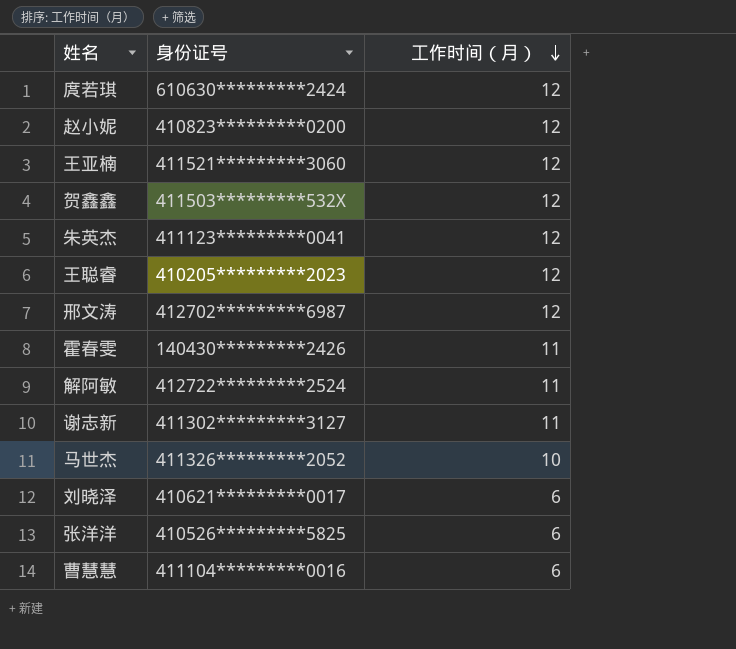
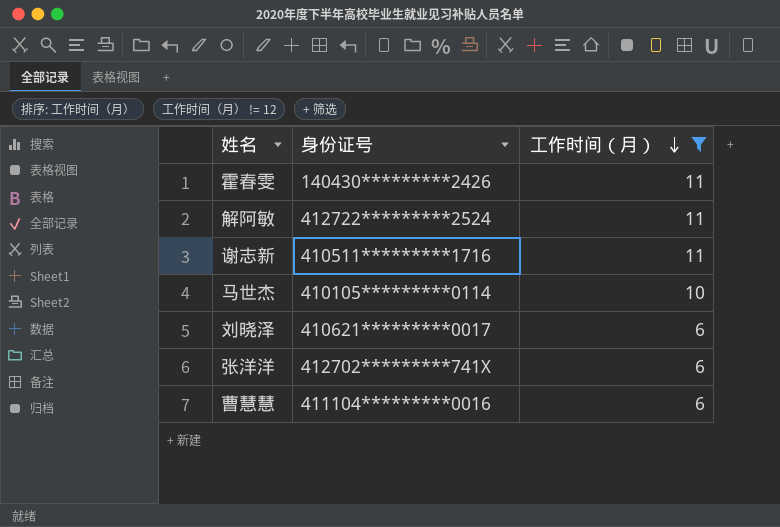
filter: none -> 工作时间（月） != 12
谢志新 | 身份证号: 411302*********3127 -> 410511*********1716
马世杰 | 身份证号: 411326*********2052 -> 410105*********0114
张洋洋 | 身份证号: 410526*********5825 -> 412702*********741X

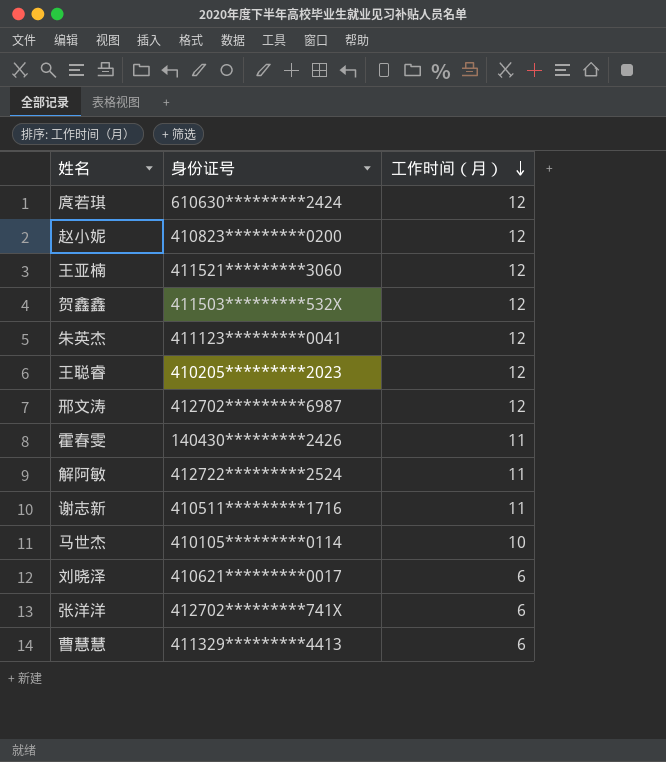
filter: 工作时间（月） != 12 -> none
曹慧慧 | 身份证号: 411104*********0016 -> 411329*********4413

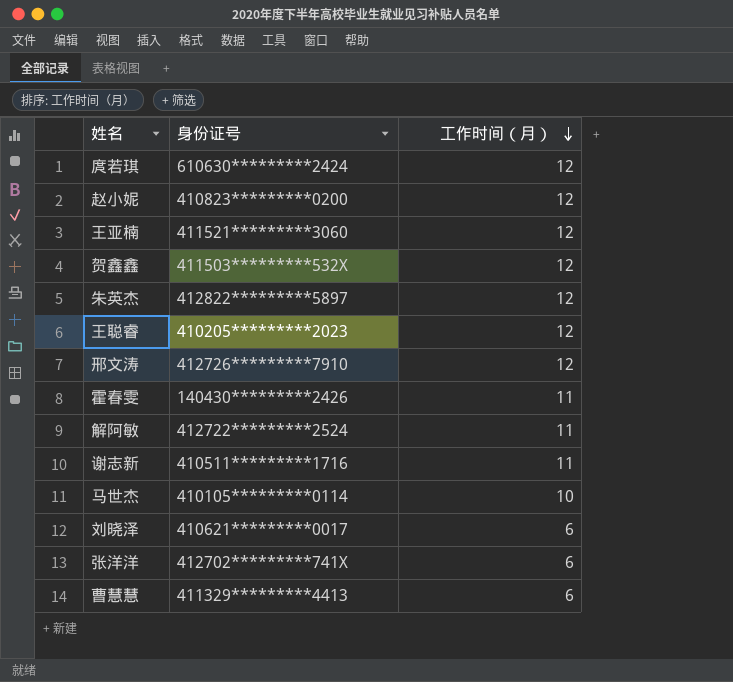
朱英杰 | 身份证号: 411123*********0041 -> 412822*********5897
邢文涛 | 身份证号: 412702*********6987 -> 412726*********7910

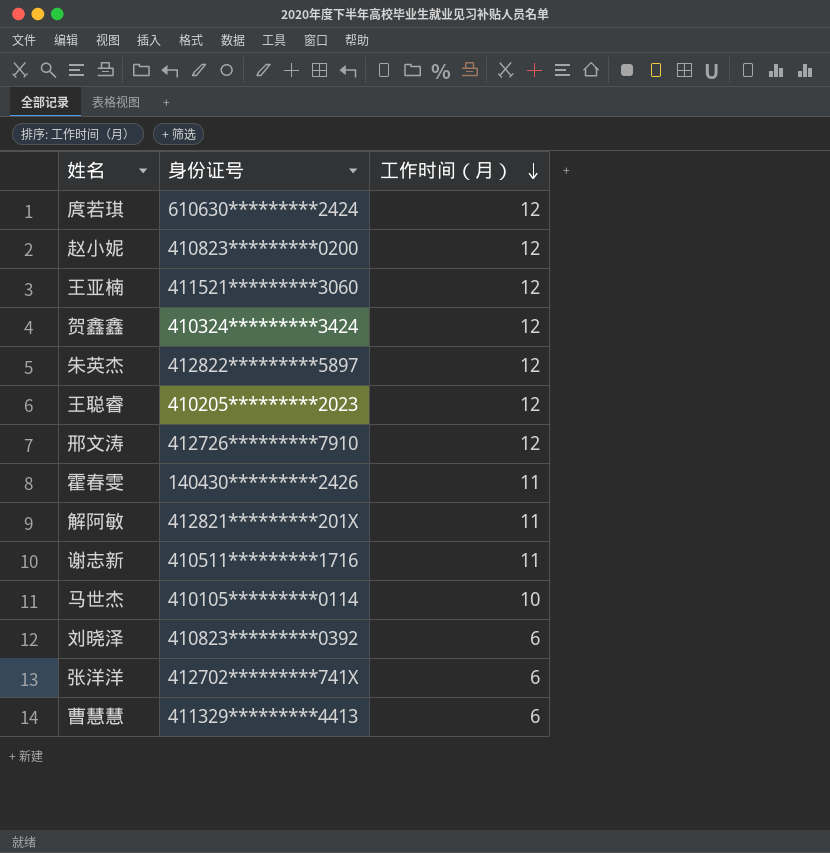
贺鑫鑫 | 身份证号: 411503*********532X -> 410324*********3424
解阿敏 | 身份证号: 412722*********2524 -> 412821*********201X
刘晓泽 | 身份证号: 410621*********0017 -> 410823*********0392

